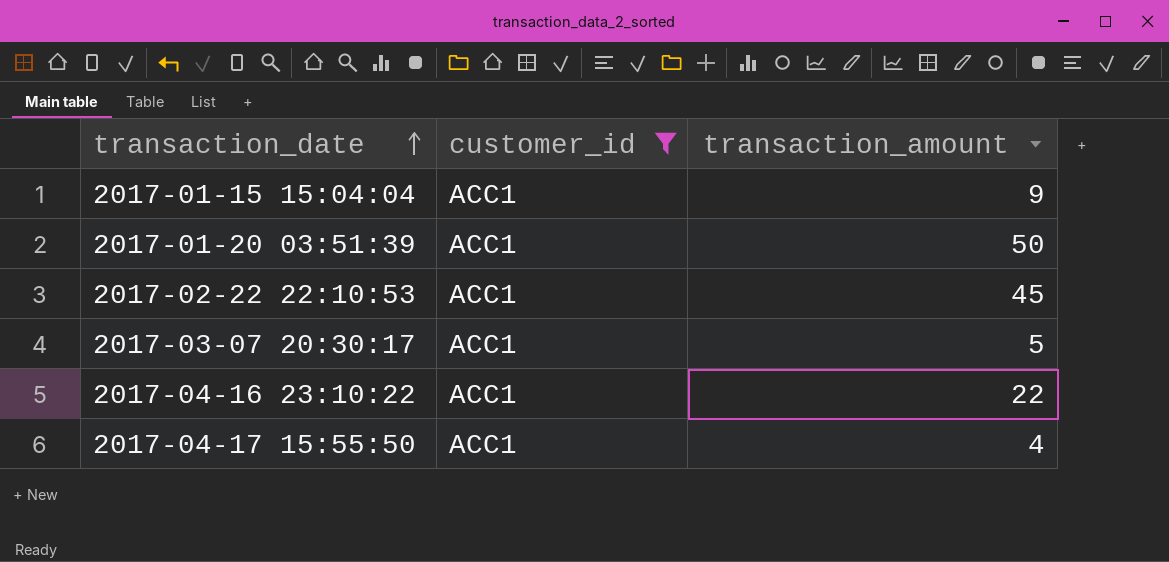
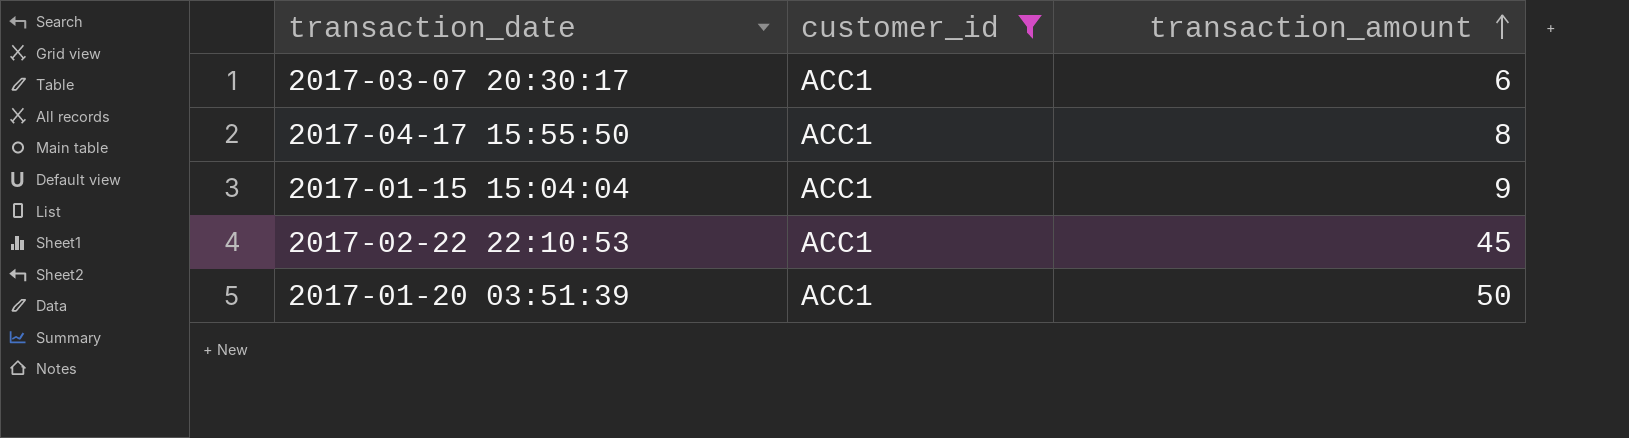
row order: transaction_date ascending -> transaction_amount ascending
row 2017-04-16 23:10:22: ACC1 | 22 -> none
2017-03-07 20:30:17 | transaction_amount: 5 -> 6
2017-04-17 15:55:50 | transaction_amount: 4 -> 8

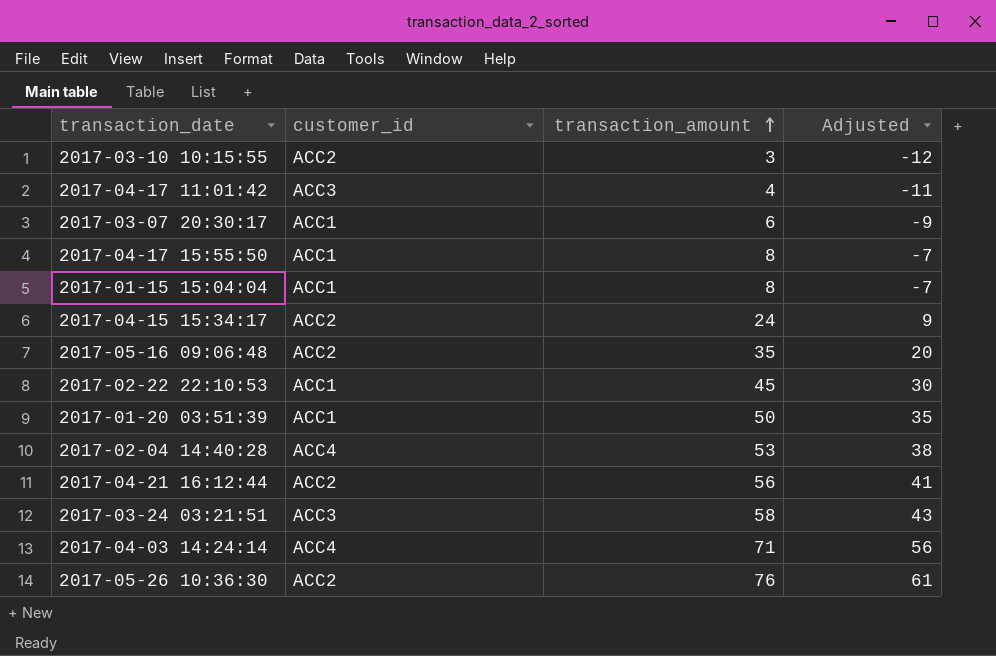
filter: customer_id = ACC1 -> none
column Adjusted | formula: none -> [transaction_amount] - 15
2017-01-15 15:04:04 | transaction_amount: 9 -> 8

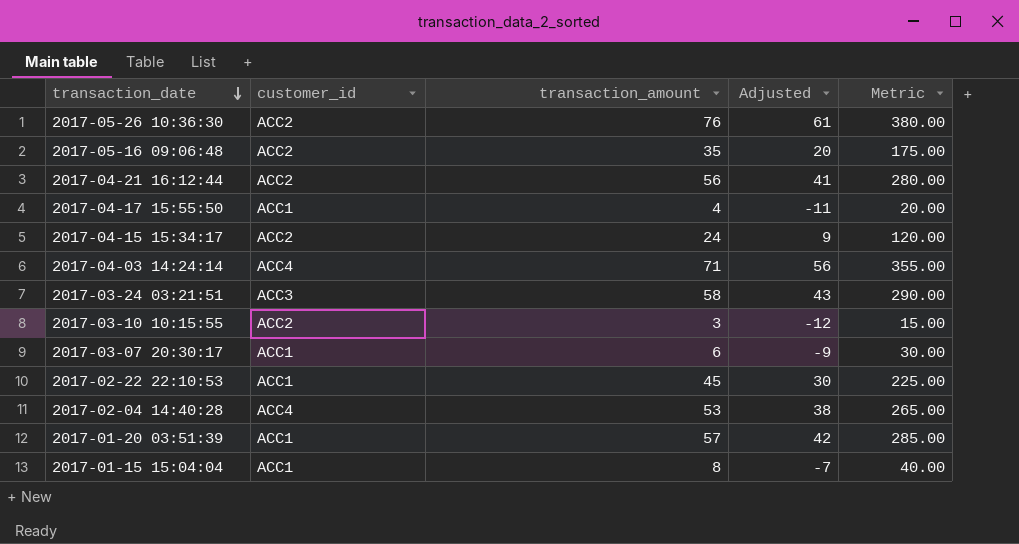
row order: transaction_amount ascending -> transaction_date descending
column Metric | formula: none -> [transaction_amount] * 5
row 2017-04-17 11:01:42: ACC3 | 4 | -11 -> none
2017-04-17 15:55:50 | transaction_amount: 8 -> 4
2017-04-17 15:55:50 | Adjusted: -7 -> -11
2017-01-20 03:51:39 | transaction_amount: 50 -> 57
2017-01-20 03:51:39 | Adjusted: 35 -> 42

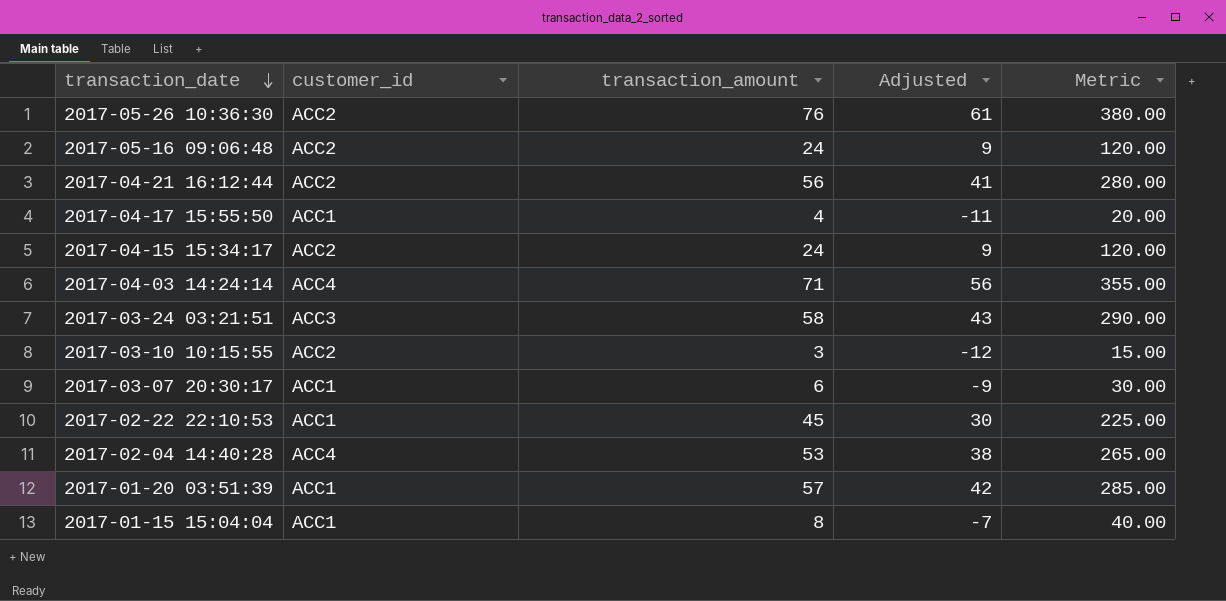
2017-05-16 09:06:48 | transaction_amount: 35 -> 24
2017-05-16 09:06:48 | Adjusted: 20 -> 9
2017-05-16 09:06:48 | Metric: 175.00 -> 120.00

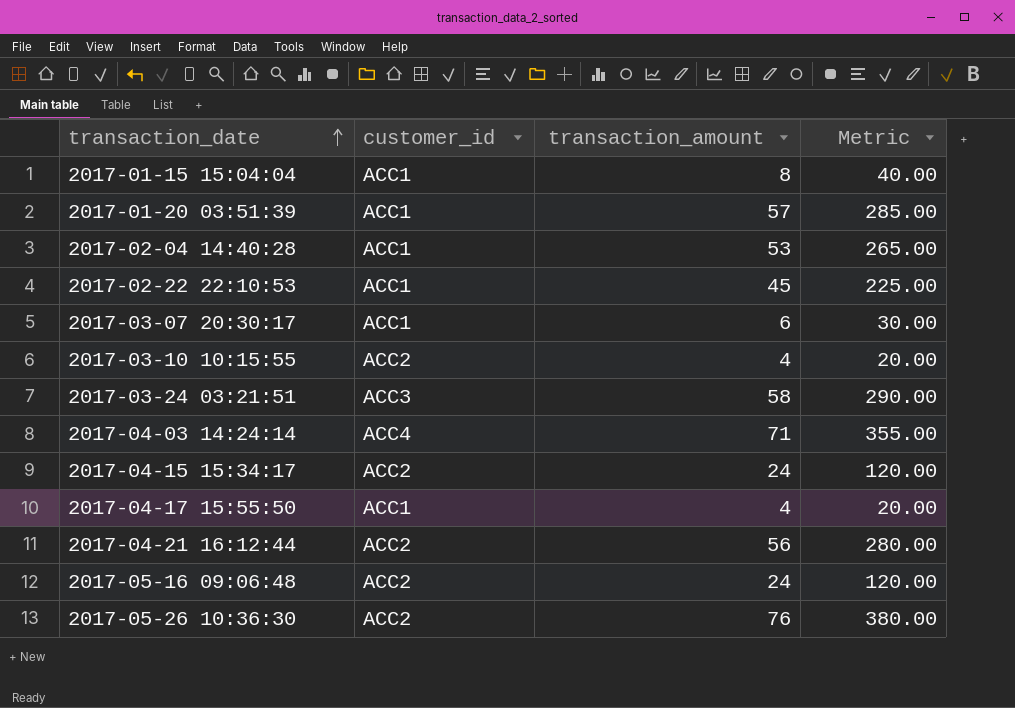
row order: transaction_date descending -> transaction_date ascending
column Adjusted | formula: [transaction_amount] - 15 -> none
2017-02-04 14:40:28 | customer_id: ACC4 -> ACC1
2017-03-10 10:15:55 | transaction_amount: 3 -> 4
2017-03-10 10:15:55 | Metric: 15.00 -> 20.00

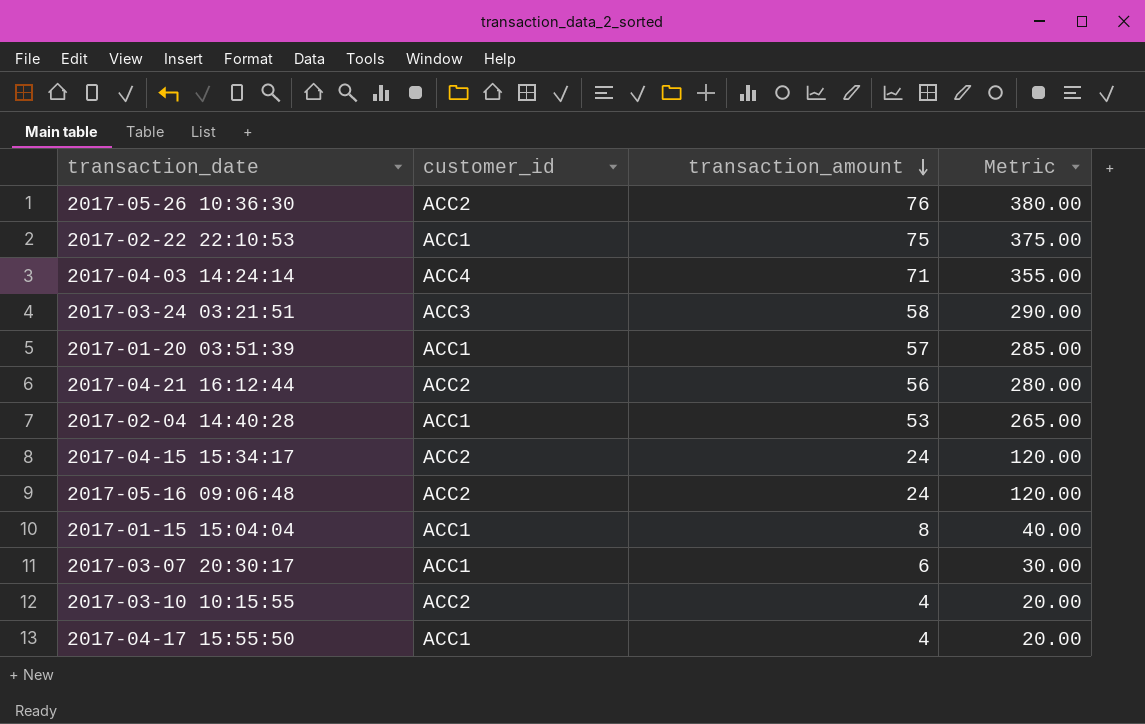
row order: transaction_date ascending -> transaction_amount descending
2017-02-22 22:10:53 | transaction_amount: 45 -> 75
2017-02-22 22:10:53 | Metric: 225.00 -> 375.00

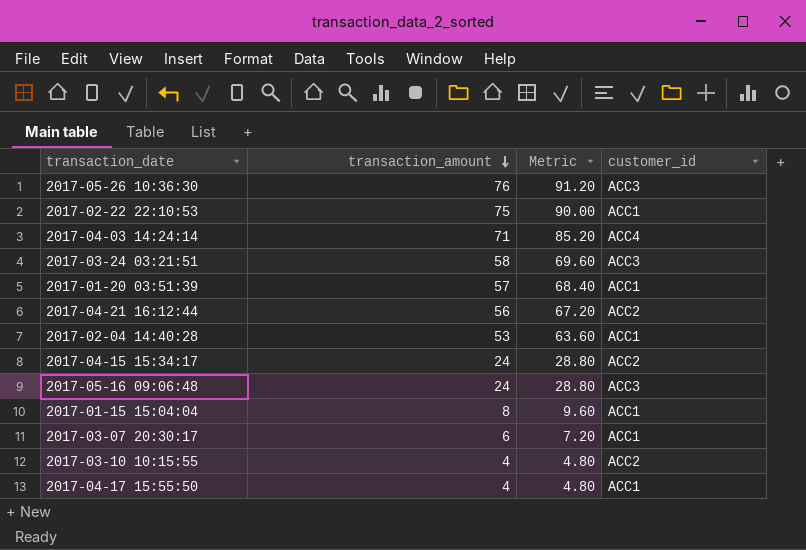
column Metric | formula: [transaction_amount] * 5 -> [transaction_amount] * 1.2
column customer_id | position: 2 -> 4
2017-05-26 10:36:30 | customer_id: ACC2 -> ACC3
2017-05-16 09:06:48 | customer_id: ACC2 -> ACC3

